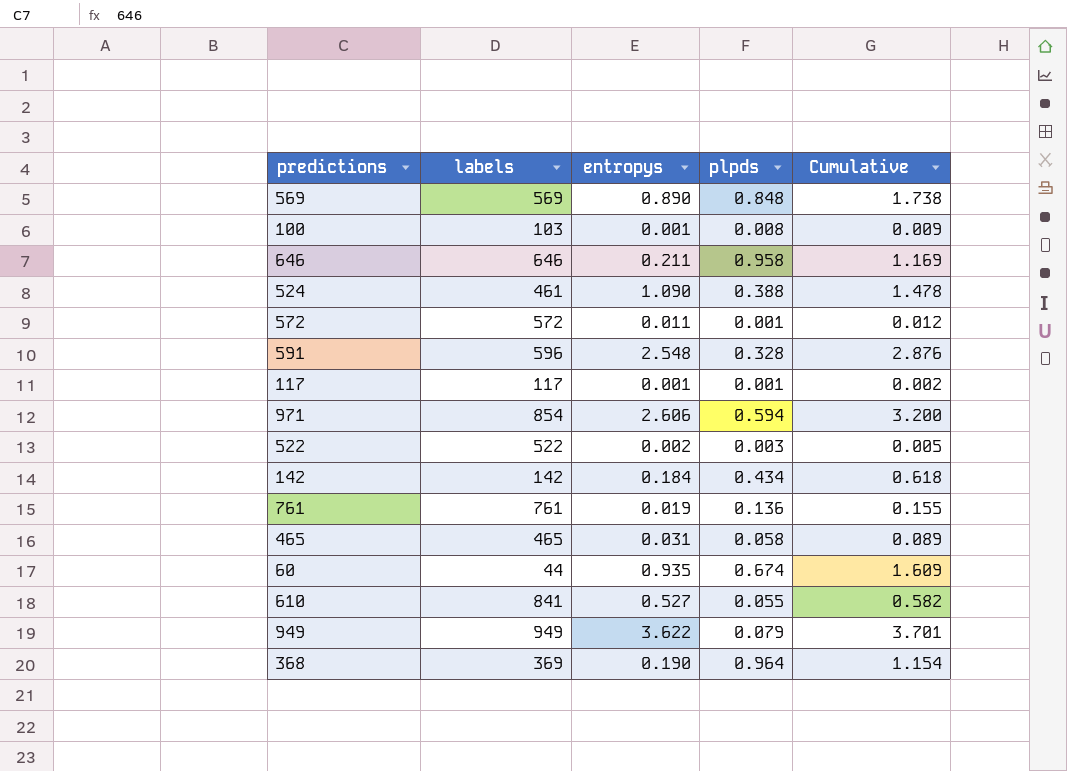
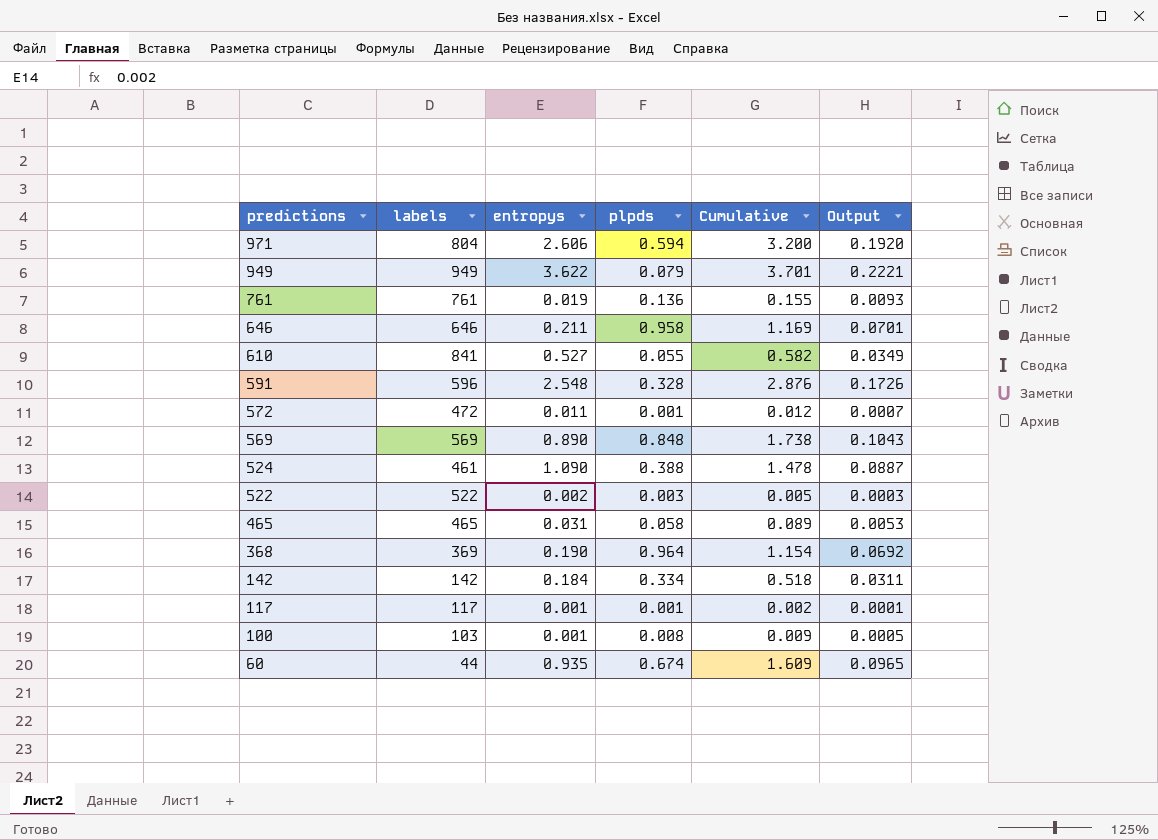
row order: none -> predictions descending
column Output | formula: none -> [Cumulative] * 0.06
971 | labels: 854 -> 804
572 | labels: 572 -> 472
142 | plpds: 0.434 -> 0.334
142 | Cumulative: 0.618 -> 0.518

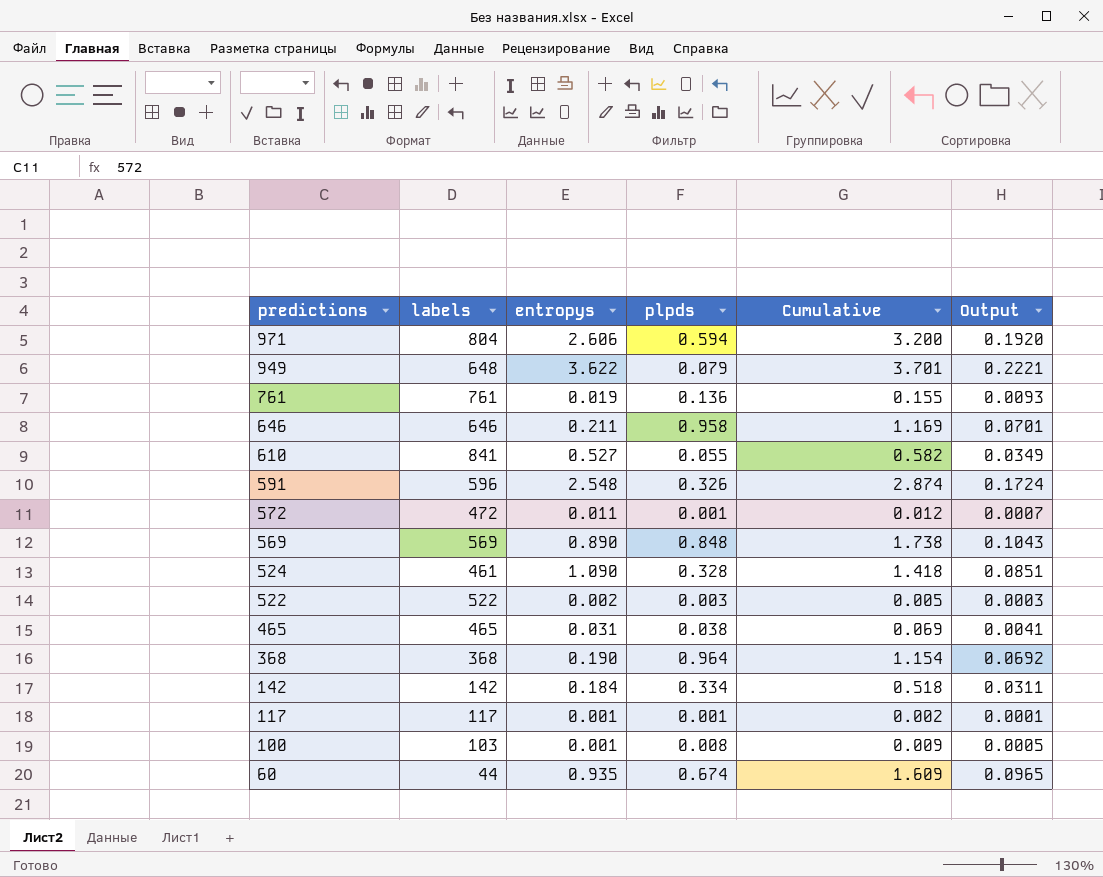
949 | labels: 949 -> 648
591 | plpds: 0.328 -> 0.326
591 | Cumulative: 2.876 -> 2.874
591 | Output: 0.1726 -> 0.1724
524 | plpds: 0.388 -> 0.328
524 | Cumulative: 1.478 -> 1.418
524 | Output: 0.0887 -> 0.0851
465 | plpds: 0.058 -> 0.038
465 | Cumulative: 0.089 -> 0.069
465 | Output: 0.0053 -> 0.0041
368 | labels: 369 -> 368

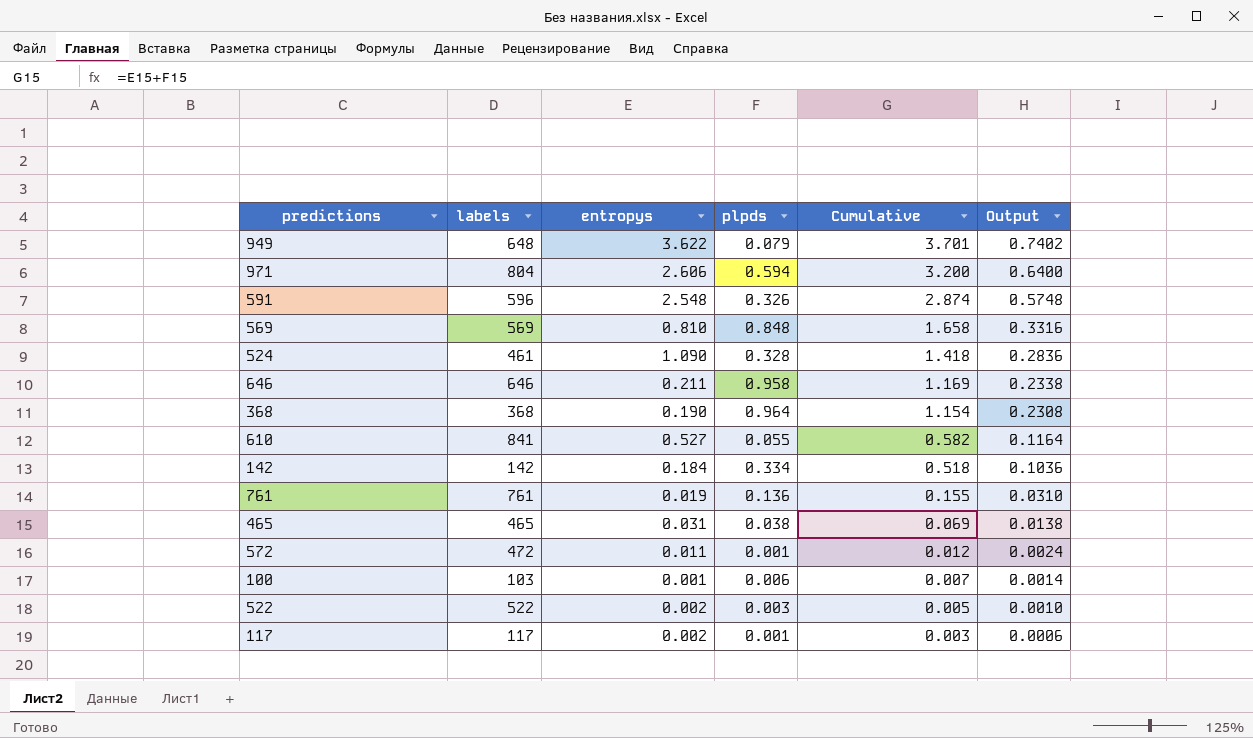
row order: predictions descending -> Cumulative descending
column Output | formula: [Cumulative] * 0.06 -> [Cumulative] * 0.2
row 60: 44 | 0.935 | 0.674 | 1.609 | 0.0965 -> none
569 | entropys: 0.890 -> 0.810
569 | Cumulative: 1.738 -> 1.658
100 | plpds: 0.008 -> 0.006
100 | Cumulative: 0.009 -> 0.007
117 | entropys: 0.001 -> 0.002
117 | Cumulative: 0.002 -> 0.003

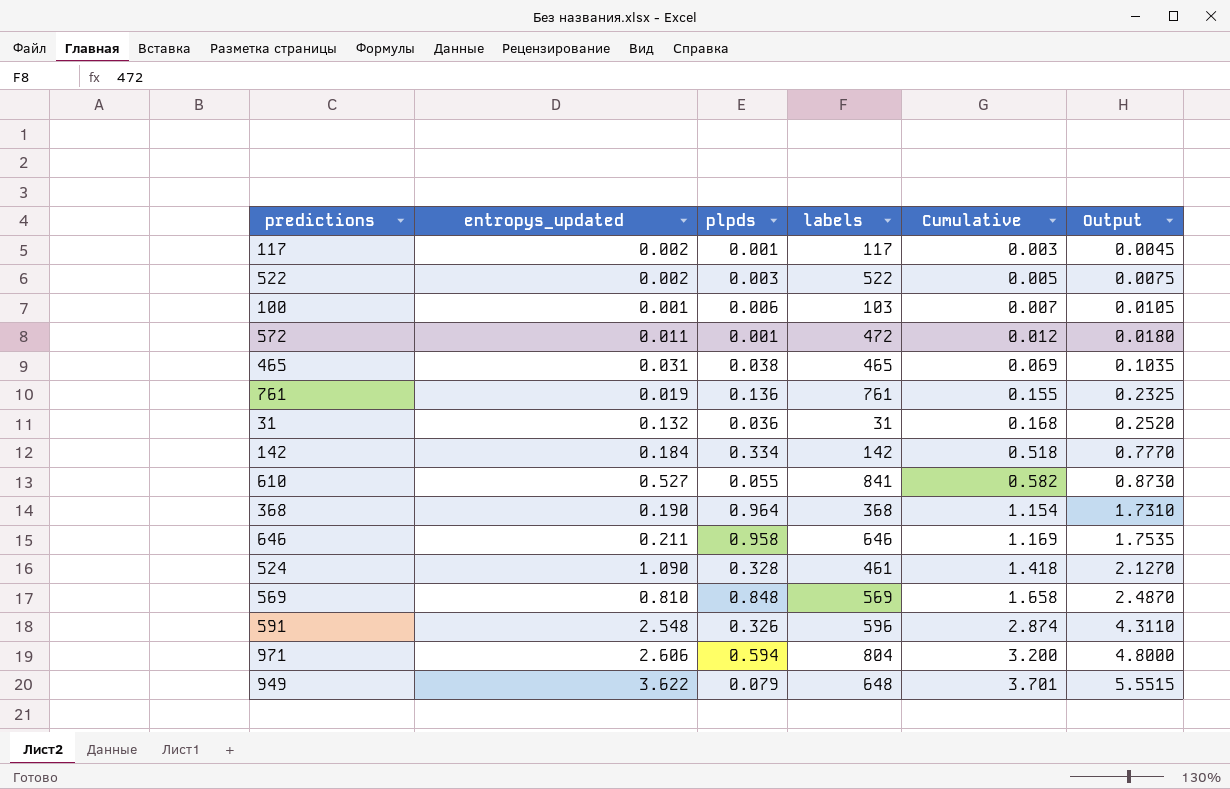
row order: Cumulative descending -> Cumulative ascending
column name: entropys -> entropys_updated
column labels | position: 2 -> 4
column Output | formula: [Cumulative] * 0.2 -> [Cumulative] * 1.5
row 31: none -> 0.132 | 0.036 | 31 | 0.168 | 0.2520

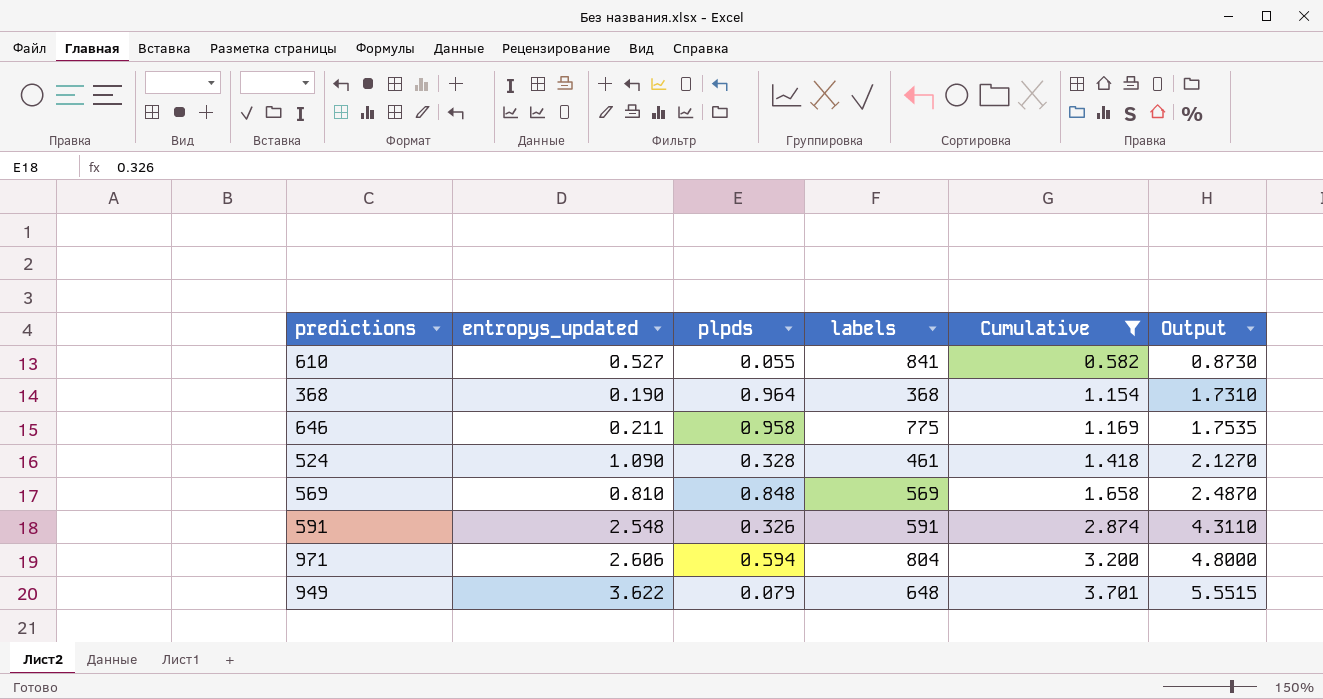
filter: none -> Cumulative >= 0.582
646 | labels: 646 -> 775
591 | labels: 596 -> 591

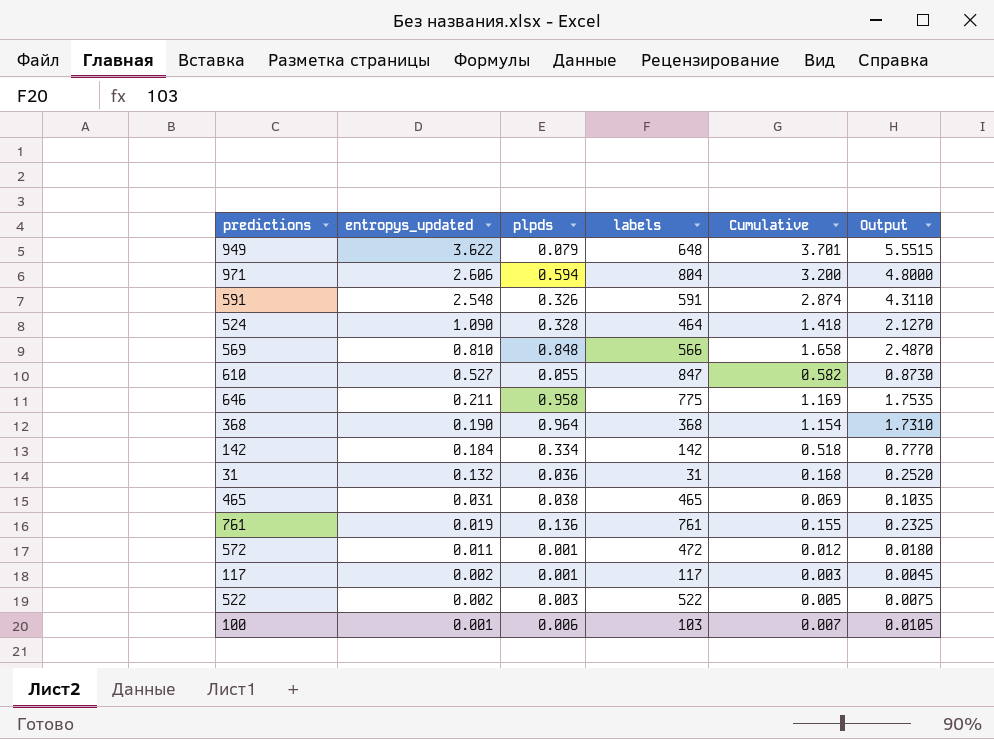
filter: Cumulative >= 0.582 -> none
row order: Cumulative ascending -> entropys_updated descending
524 | labels: 461 -> 464
569 | labels: 569 -> 566
610 | labels: 841 -> 847

